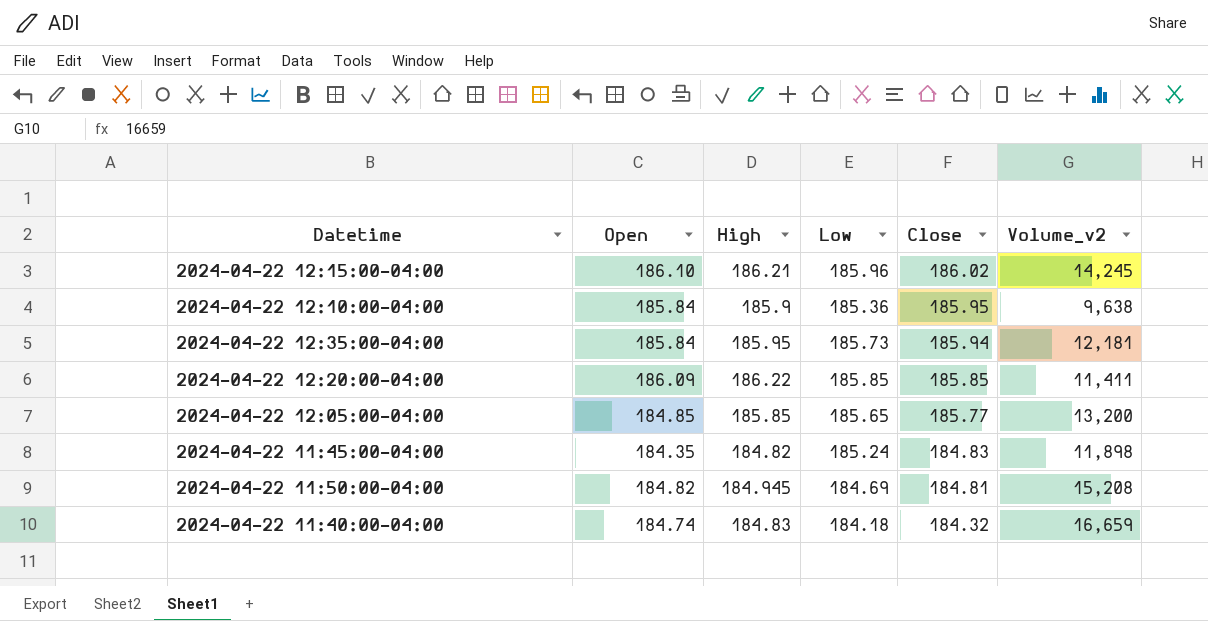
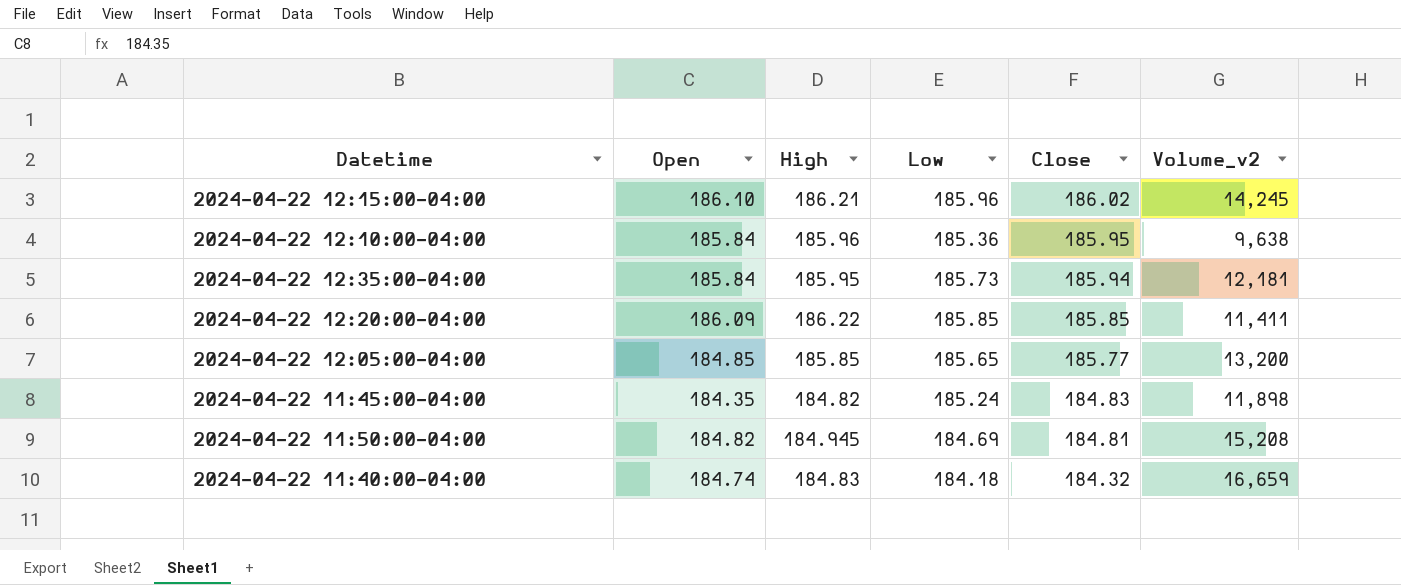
2024-04-22 12:10:00-04:00 | High: 185.9 -> 185.96

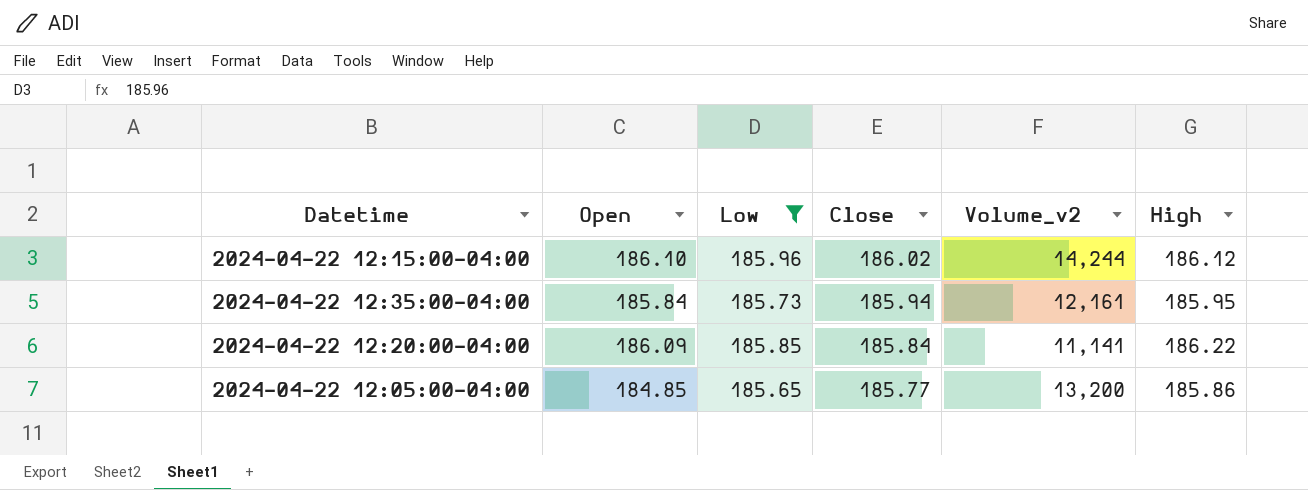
filter: none -> Low >= 185.65
column High | position: 3 -> 6
2024-04-22 12:15:00-04:00 | Volume_v2: 14,245 -> 14,244
2024-04-22 12:15:00-04:00 | High: 186.21 -> 186.12
2024-04-22 12:35:00-04:00 | Volume_v2: 12,181 -> 12,161
2024-04-22 12:20:00-04:00 | Close: 185.85 -> 185.84
2024-04-22 12:20:00-04:00 | Volume_v2: 11,411 -> 11,141
2024-04-22 12:05:00-04:00 | High: 185.85 -> 185.86

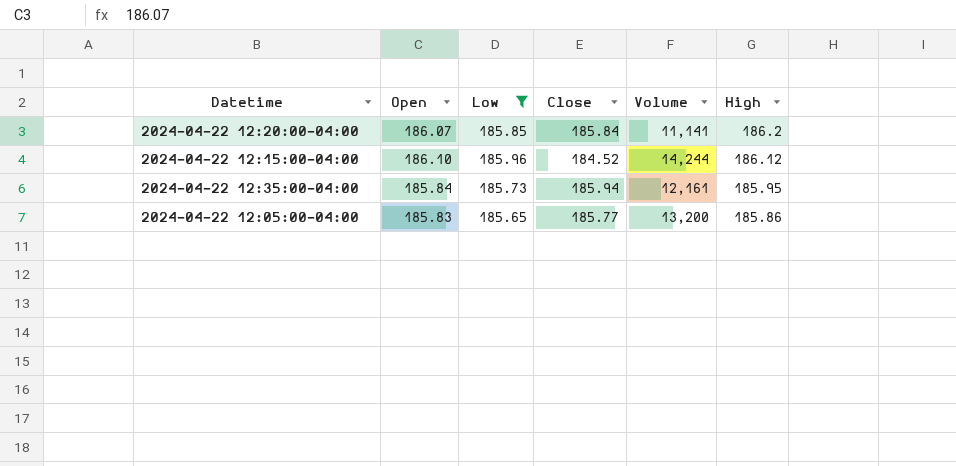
row order: Close descending -> High descending
column name: Volume_v2 -> Volume
2024-04-22 12:20:00-04:00 | Open: 186.09 -> 186.07
2024-04-22 12:20:00-04:00 | High: 186.22 -> 186.2
2024-04-22 12:15:00-04:00 | Close: 186.02 -> 184.52
2024-04-22 12:05:00-04:00 | Open: 184.85 -> 185.83

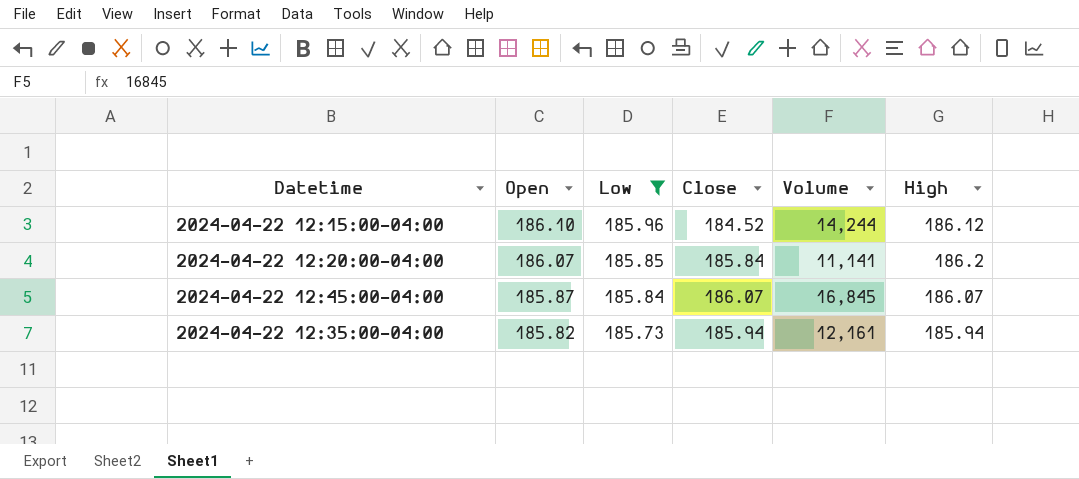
row order: High descending -> Open descending
row 2024-04-22 12:05:00-04:00: 185.83 | 185.65 | 185.77 | 13,200 | 185.86 -> none
row 2024-04-22 12:45:00-04:00: none -> 185.87 | 185.84 | 186.07 | 16,845 | 186.07
2024-04-22 12:35:00-04:00 | Open: 185.84 -> 185.82
2024-04-22 12:35:00-04:00 | High: 185.95 -> 185.94

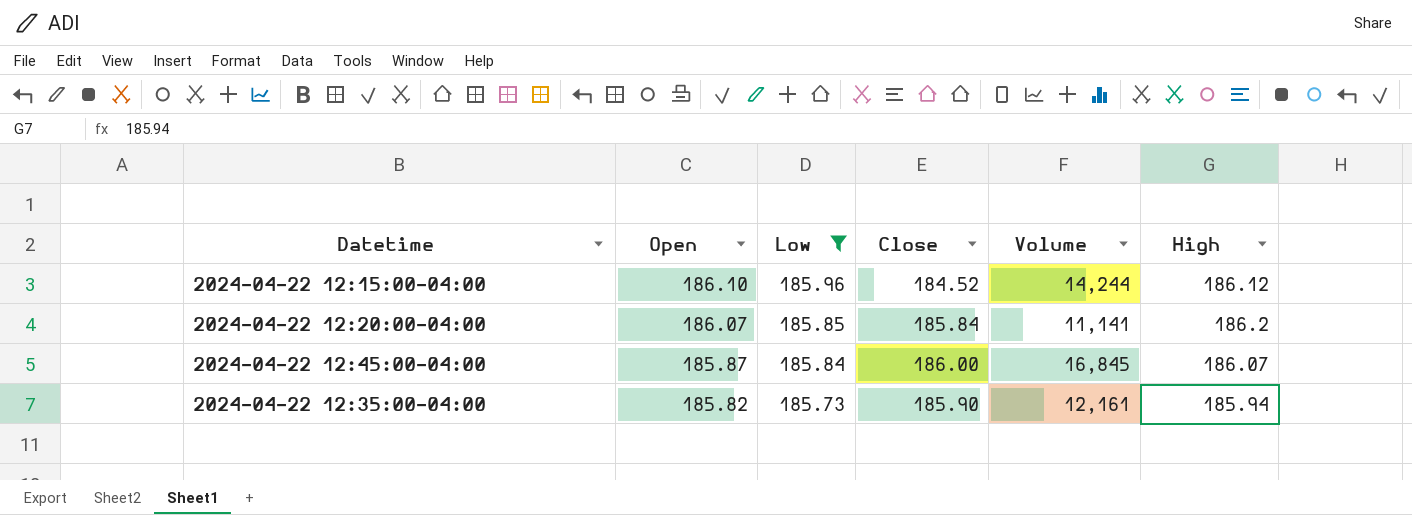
2024-04-22 12:45:00-04:00 | Close: 186.07 -> 186.00
2024-04-22 12:35:00-04:00 | Close: 185.94 -> 185.90

